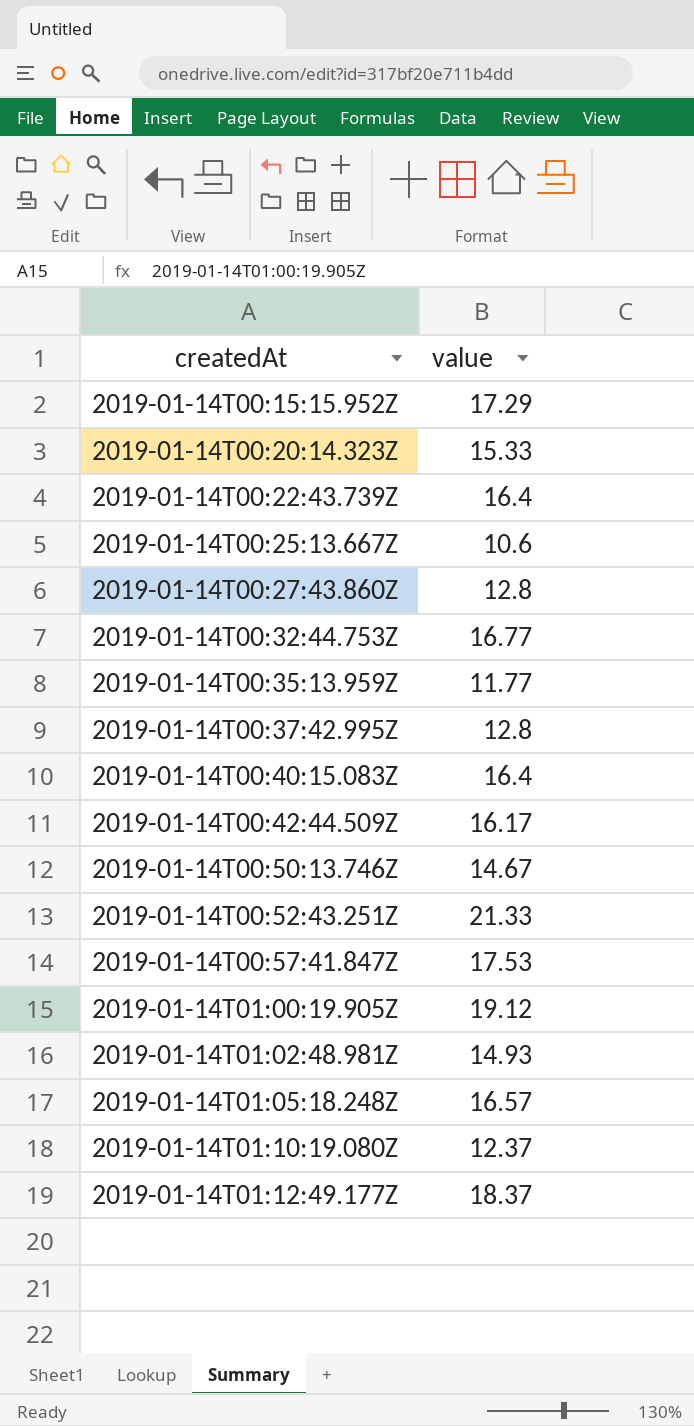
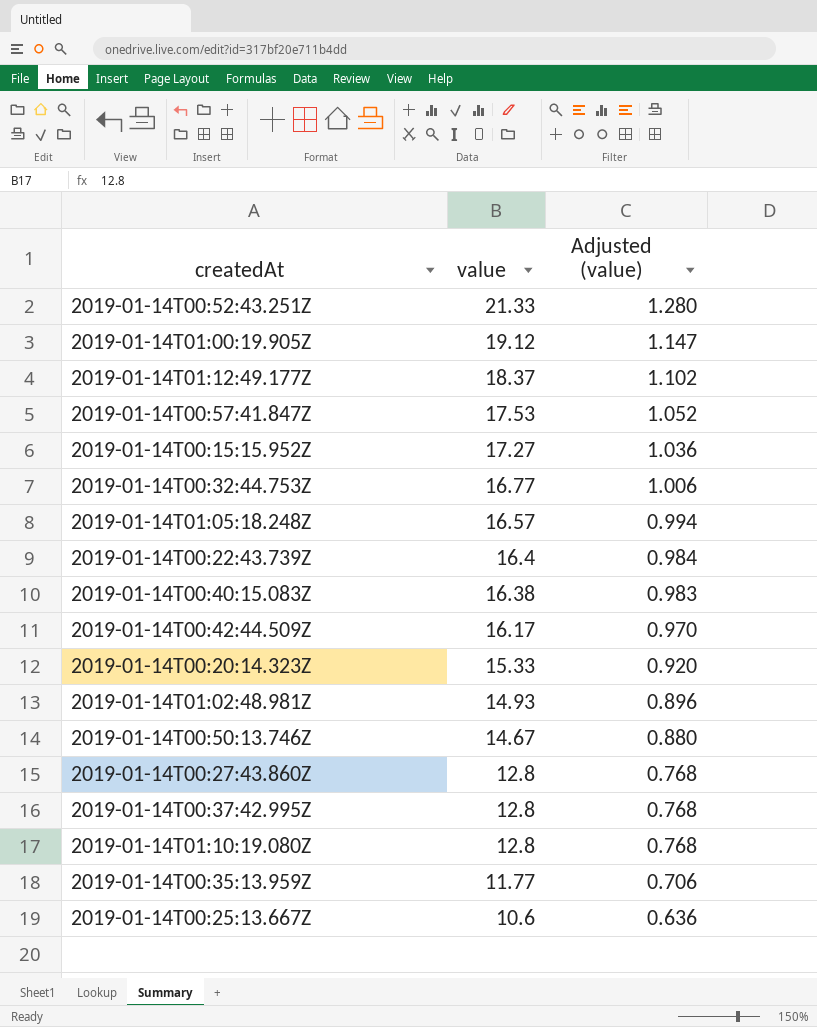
row order: createdAt ascending -> value descending
column Adjusted (value) | formula: none -> [value] * 0.06
2019-01-14T00:15:15.952Z | value: 17.29 -> 17.27
2019-01-14T00:40:15.083Z | value: 16.4 -> 16.38
2019-01-14T01:10:19.080Z | value: 12.37 -> 12.8

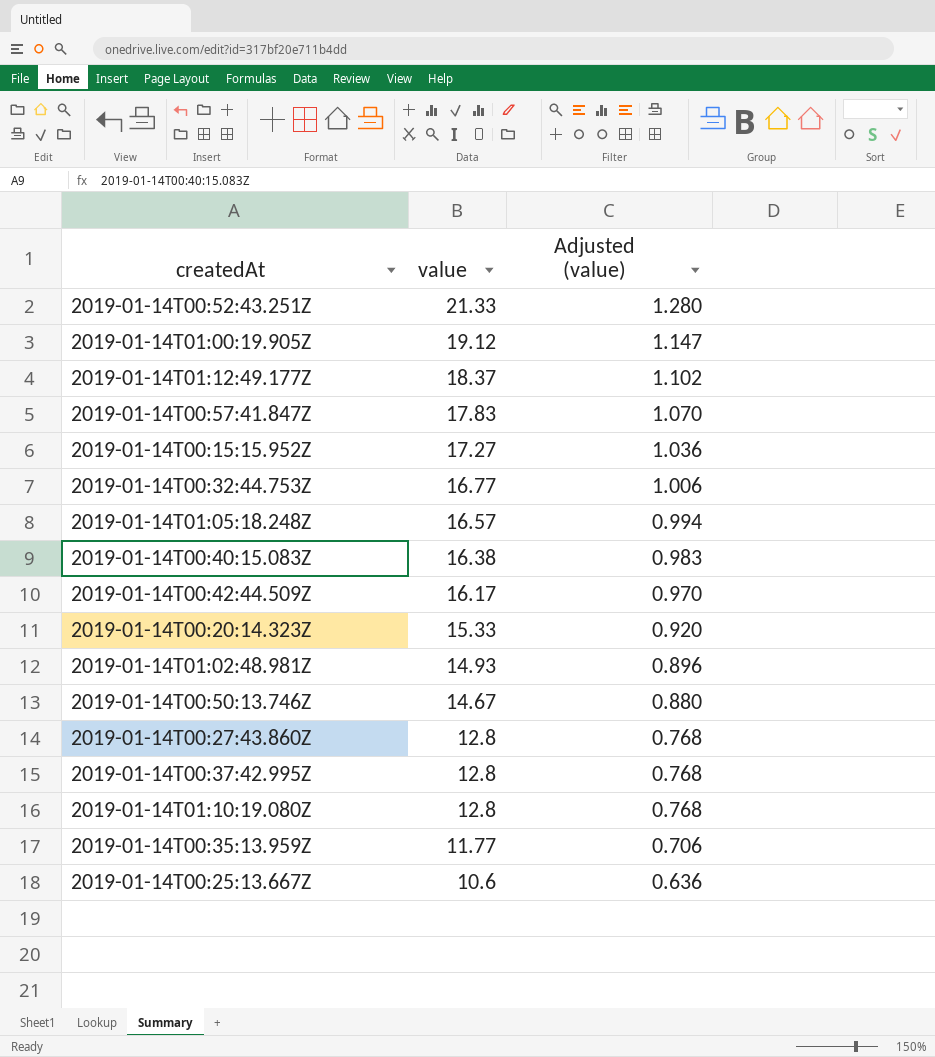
row 2019-01-14T00:22:43.739Z: 16.4 | 0.984 -> none
2019-01-14T00:57:41.847Z | value: 17.53 -> 17.83
2019-01-14T00:57:41.847Z | Adjusted (value): 1.052 -> 1.070

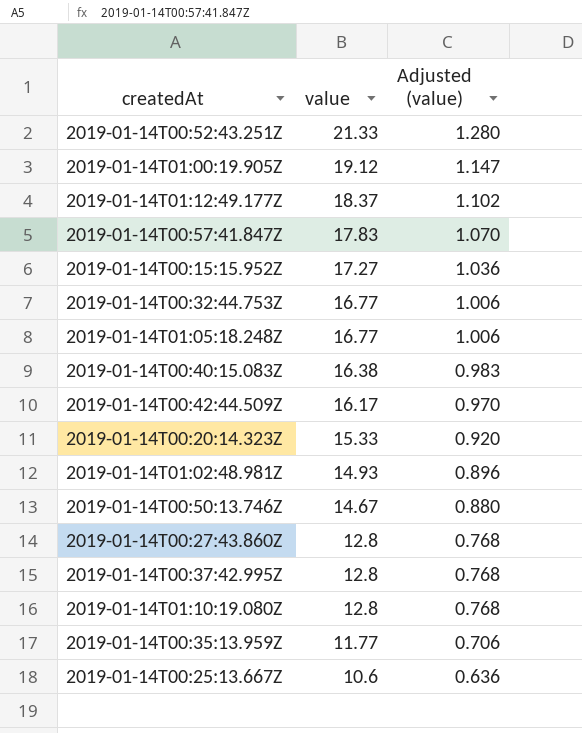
2019-01-14T01:05:18.248Z | value: 16.57 -> 16.77
2019-01-14T01:05:18.248Z | Adjusted (value): 0.994 -> 1.006

